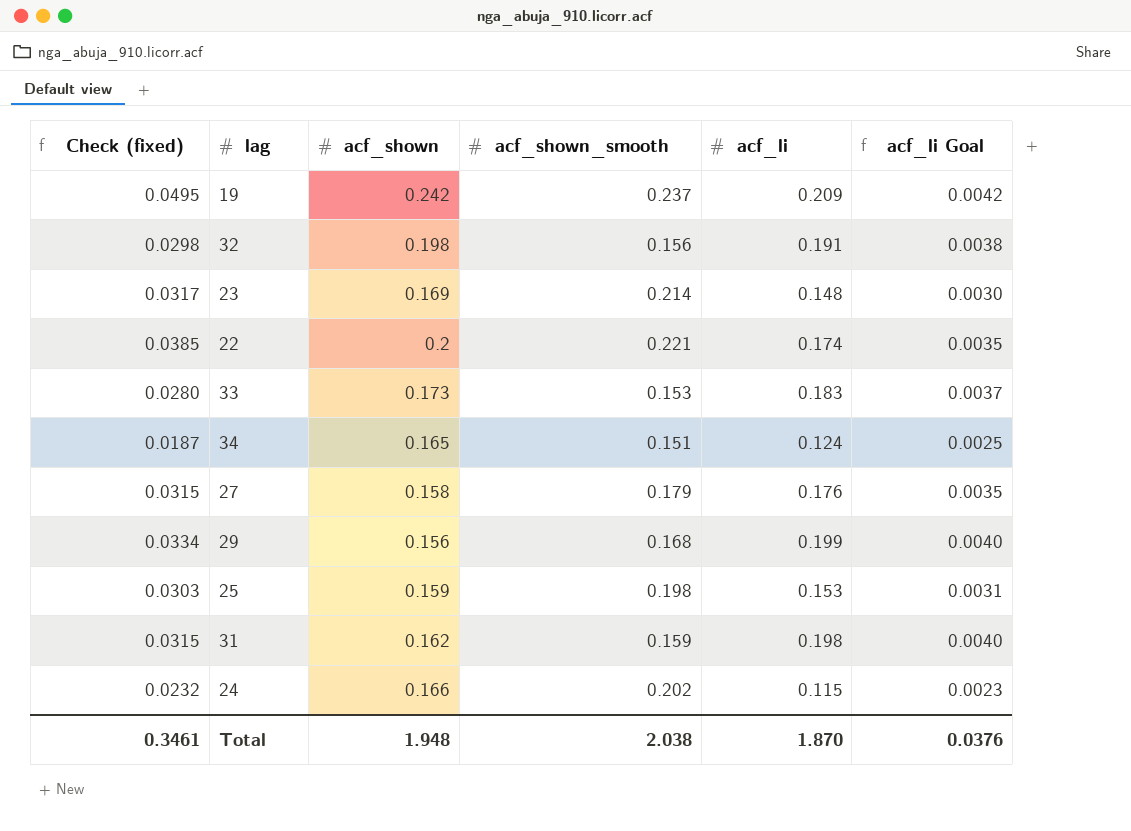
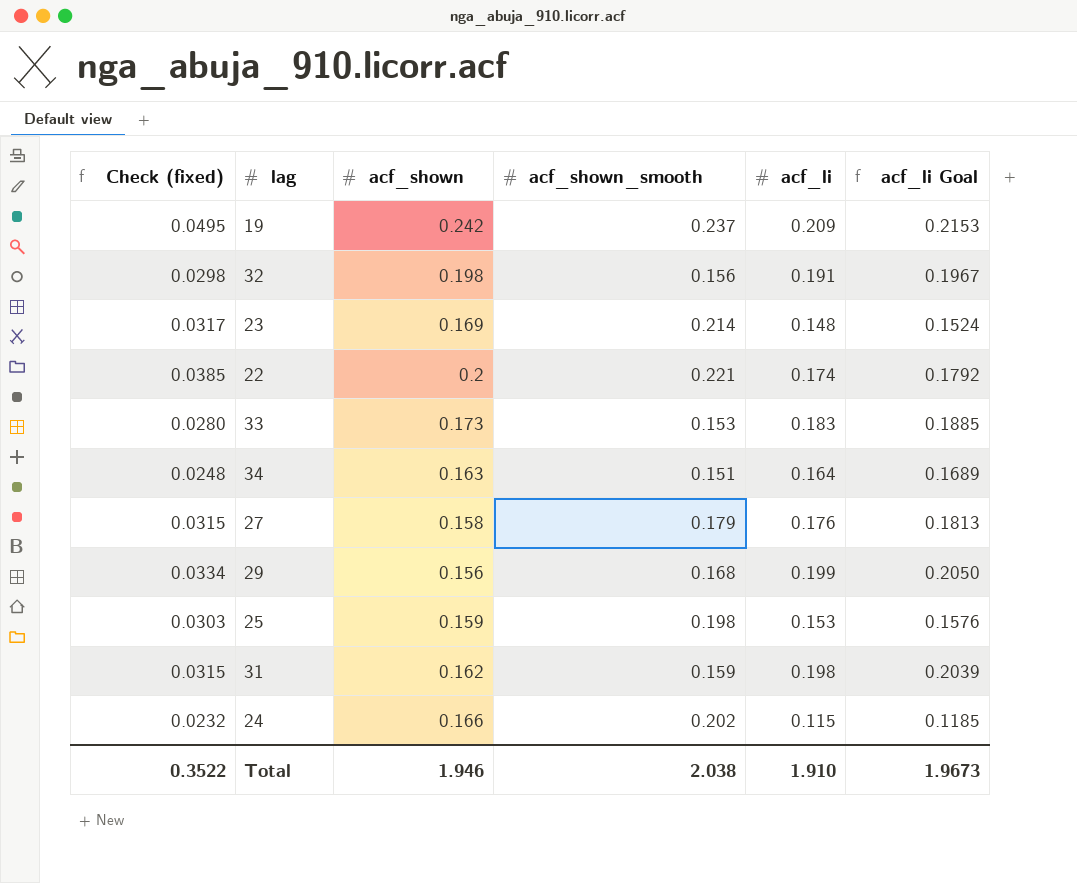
column acf_li Goal | formula: [acf_li] * 0.02 -> [acf_li] * 1.03
34 | Check (fixed): 0.0187 -> 0.0248
34 | acf_shown: 0.165 -> 0.163
34 | acf_li: 0.124 -> 0.164
Total | Check (fixed): 0.3461 -> 0.3522
Total | acf_shown: 1.948 -> 1.946
Total | acf_li: 1.870 -> 1.910
Total | acf_li Goal: 0.0376 -> 1.9673

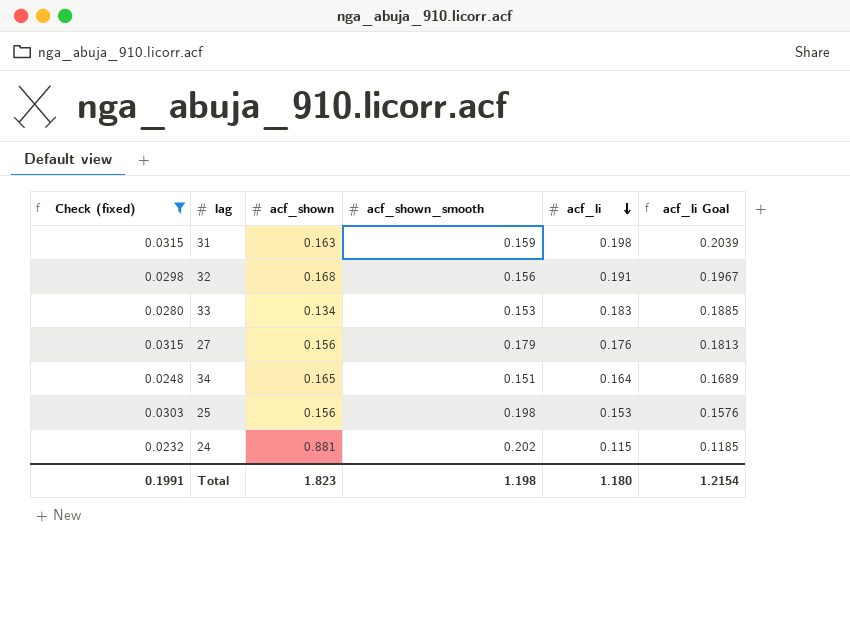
filter: none -> Check (fixed) <= 0.0315
row order: none -> acf_li descending
31 | acf_shown: 0.162 -> 0.163
32 | acf_shown: 0.198 -> 0.168
33 | acf_shown: 0.173 -> 0.134
27 | acf_shown: 0.158 -> 0.156
34 | acf_shown: 0.163 -> 0.165
25 | acf_shown: 0.159 -> 0.156
24 | acf_shown: 0.166 -> 0.881
Total | Check (fixed): 0.3522 -> 0.1991
Total | acf_shown: 1.946 -> 1.823
Total | acf_shown_smooth: 2.038 -> 1.198
Total | acf_li: 1.910 -> 1.180
Total | acf_li Goal: 1.9673 -> 1.2154

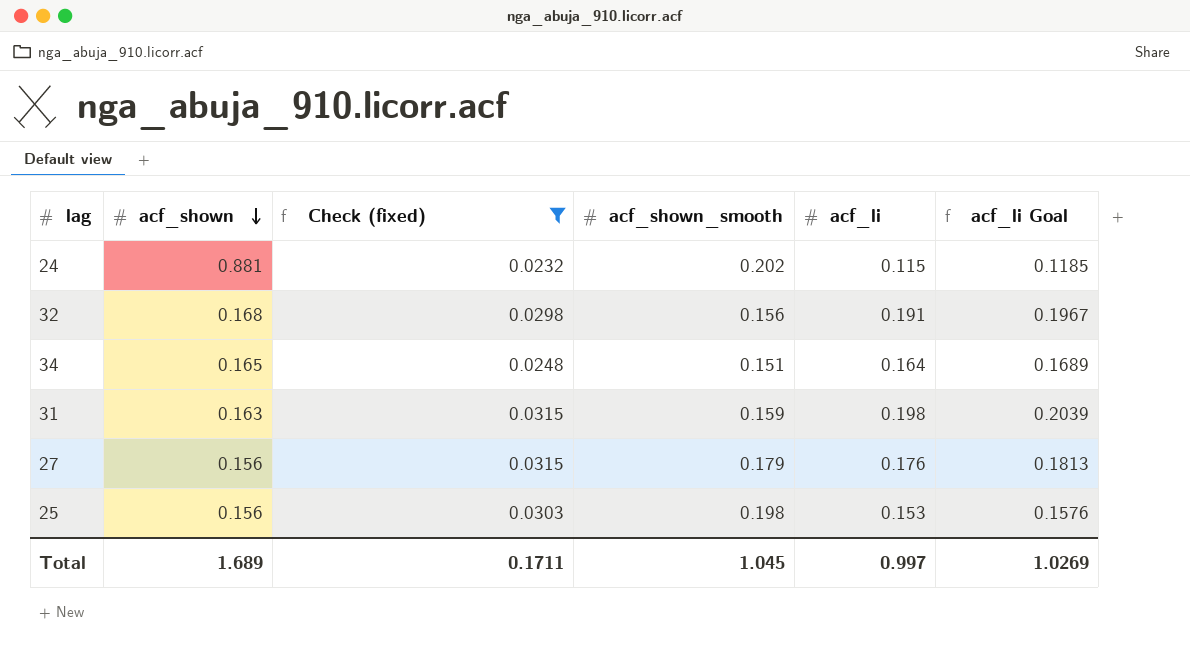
row order: acf_li descending -> acf_shown descending
column Check (fixed) | position: 1 -> 3
row 33: 0.0280 | 0.134 | 0.153 | 0.183 | 0.1885 -> none
Total | acf_shown: 1.823 -> 1.689
Total | Check (fixed): 0.1991 -> 0.1711
Total | acf_shown_smooth: 1.198 -> 1.045
Total | acf_li: 1.180 -> 0.997
Total | acf_li Goal: 1.2154 -> 1.0269

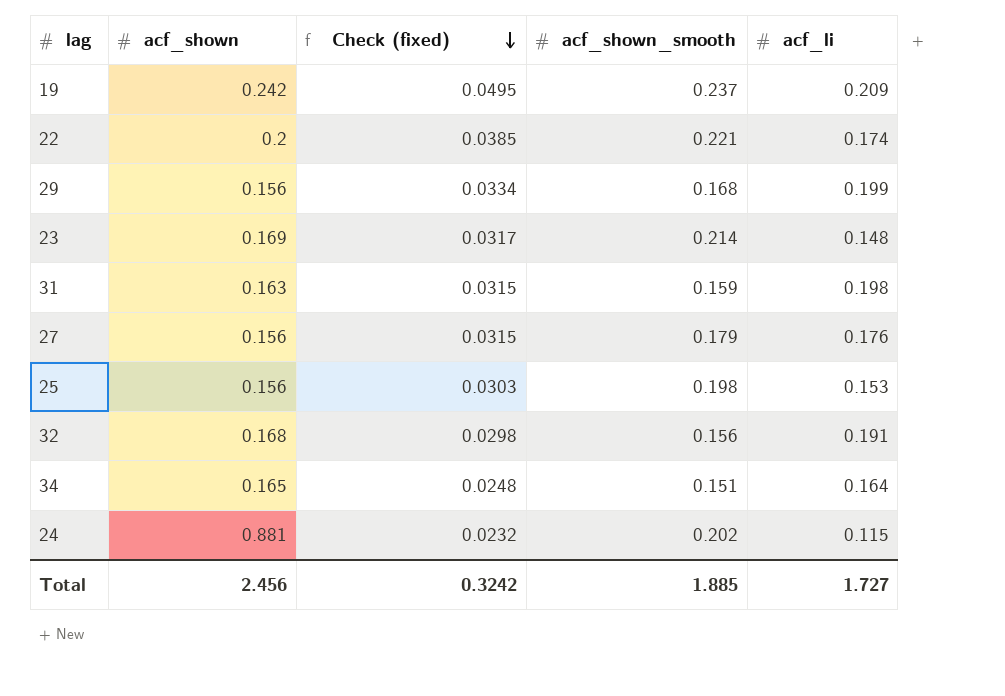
filter: Check (fixed) <= 0.0315 -> none
row order: acf_shown descending -> Check (fixed) descending
column acf_li Goal | formula: [acf_li] * 1.03 -> none
Total | acf_shown: 1.689 -> 2.456
Total | Check (fixed): 0.1711 -> 0.3242
Total | acf_shown_smooth: 1.045 -> 1.885
Total | acf_li: 0.997 -> 1.727

